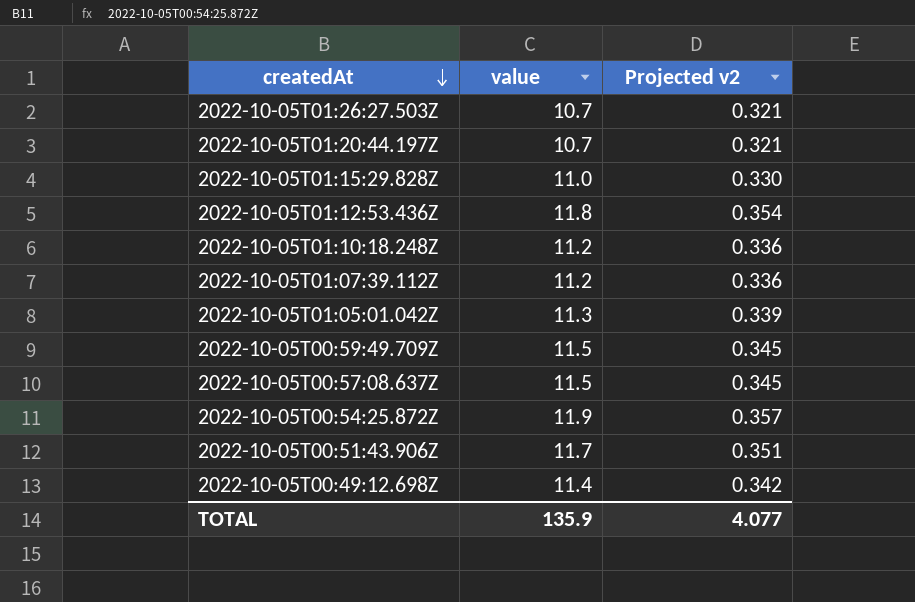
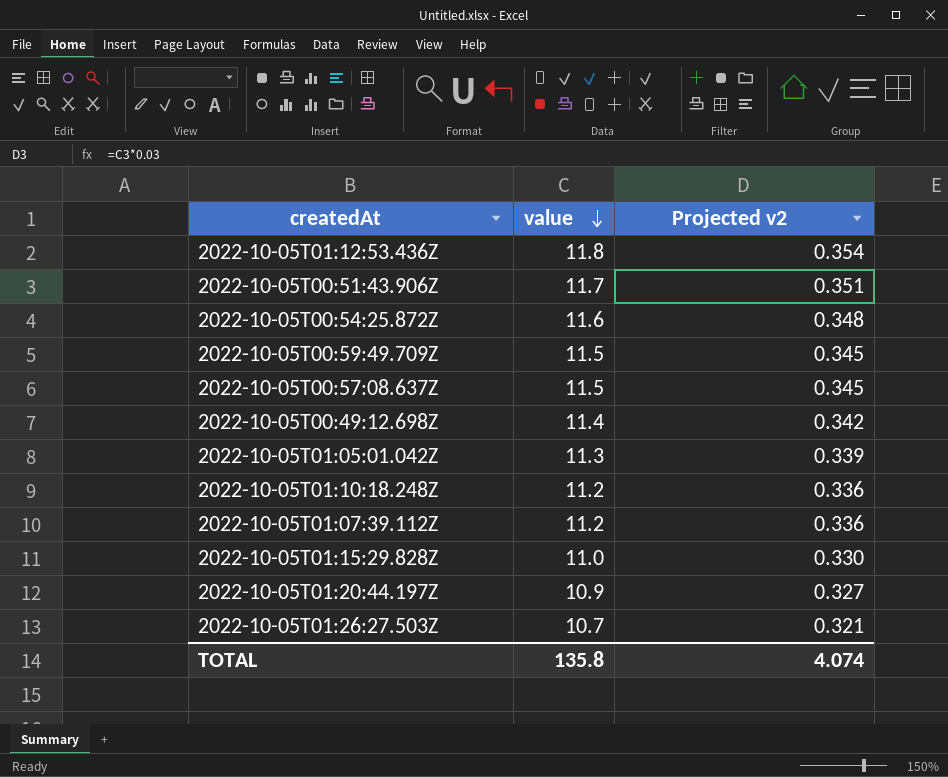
row order: createdAt descending -> value descending
2022-10-05T00:54:25.872Z | value: 11.9 -> 11.6
2022-10-05T00:54:25.872Z | Projected v2: 0.357 -> 0.348
2022-10-05T01:20:44.197Z | value: 10.7 -> 10.9
2022-10-05T01:20:44.197Z | Projected v2: 0.321 -> 0.327
TOTAL | value: 135.9 -> 135.8
TOTAL | Projected v2: 4.077 -> 4.074

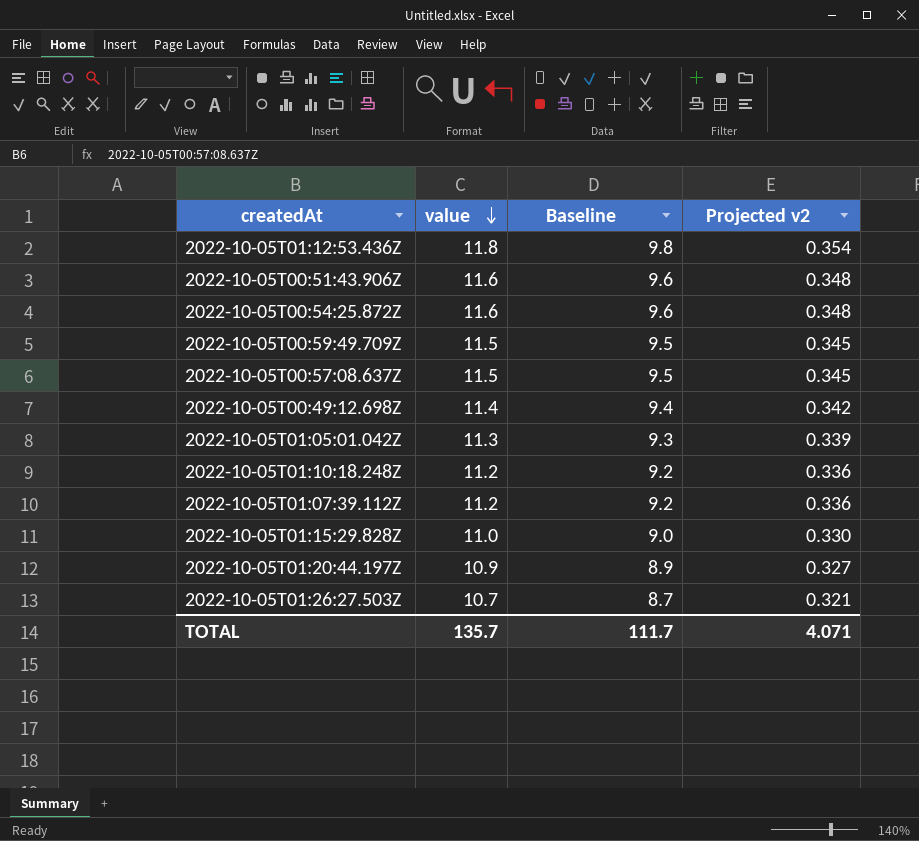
column Baseline | formula: none -> [value] - 2
2022-10-05T00:51:43.906Z | value: 11.7 -> 11.6
2022-10-05T00:51:43.906Z | Projected v2: 0.351 -> 0.348
TOTAL | value: 135.8 -> 135.7
TOTAL | Projected v2: 4.074 -> 4.071

